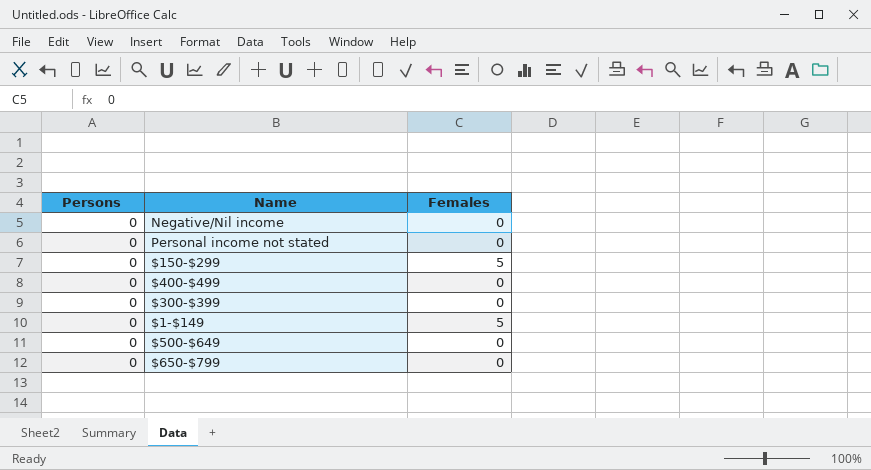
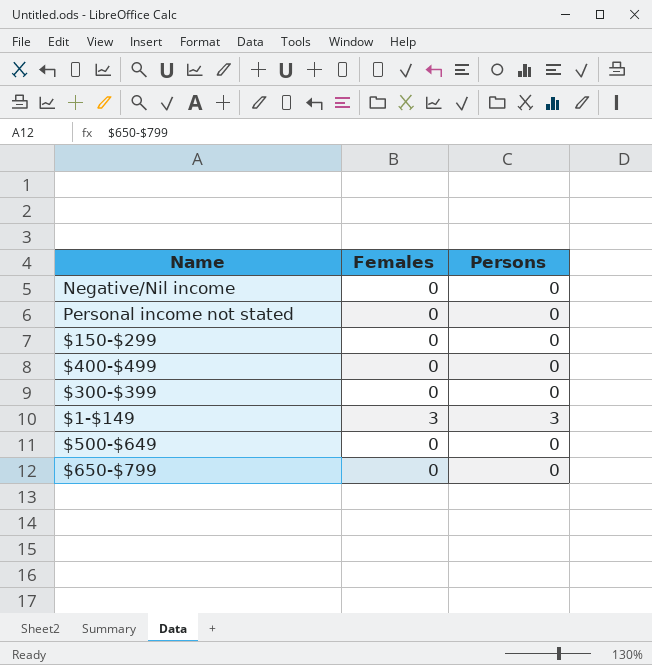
column Persons | position: 1 -> 3
$150-$299 | Females: 5 -> 0
$1-$149 | Females: 5 -> 3
$1-$149 | Persons: 0 -> 3

